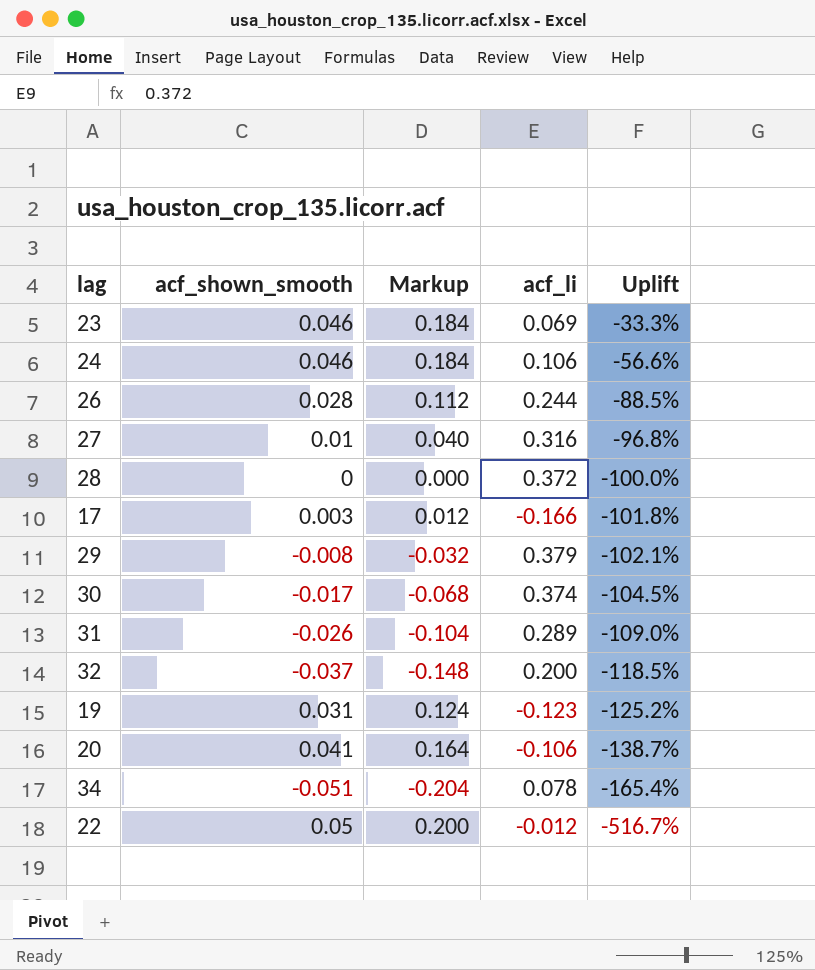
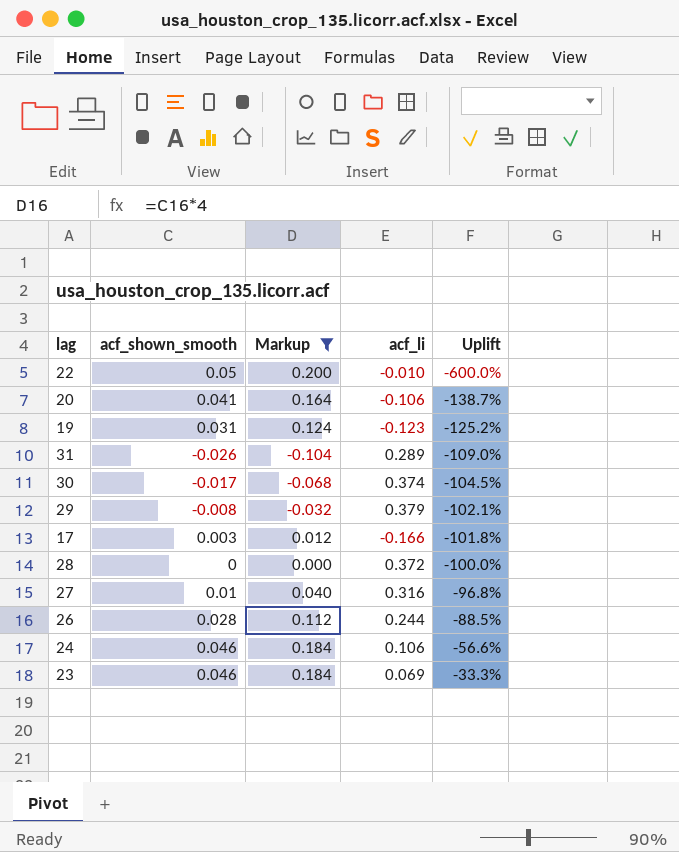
filter: none -> Markup >= -0.104
row order: Uplift descending -> Uplift ascending
22 | acf_li: -0.012 -> -0.010
22 | Uplift: -516.7% -> -600.0%

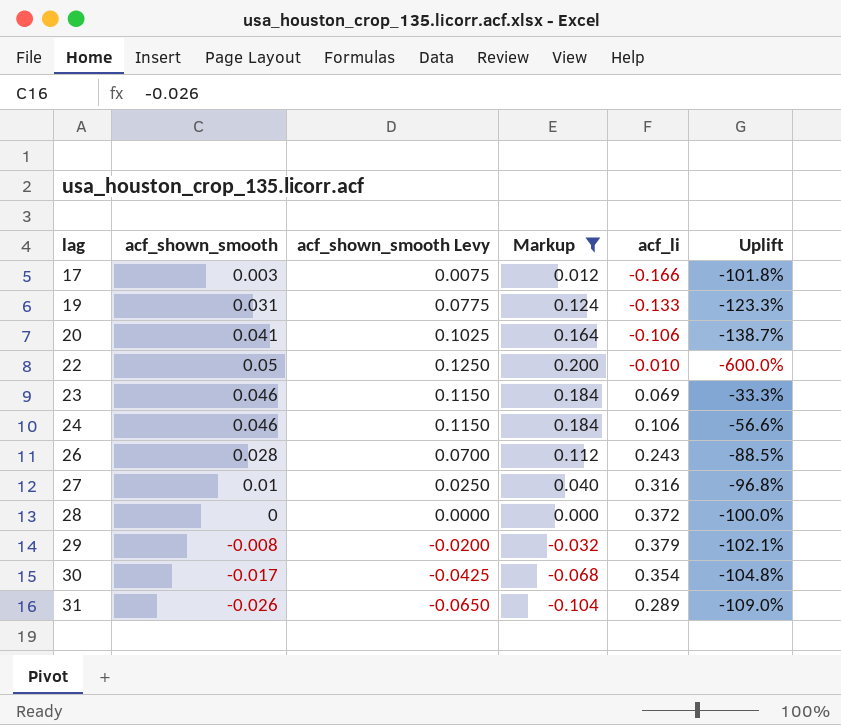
row order: Uplift ascending -> lag ascending
column acf_shown_smooth Levy | formula: none -> [acf_shown_smooth] * 2.5
19 | acf_li: -0.123 -> -0.133
19 | Uplift: -125.2% -> -123.3%
26 | acf_li: 0.244 -> 0.243
30 | acf_li: 0.374 -> 0.354
30 | Uplift: -104.5% -> -104.8%

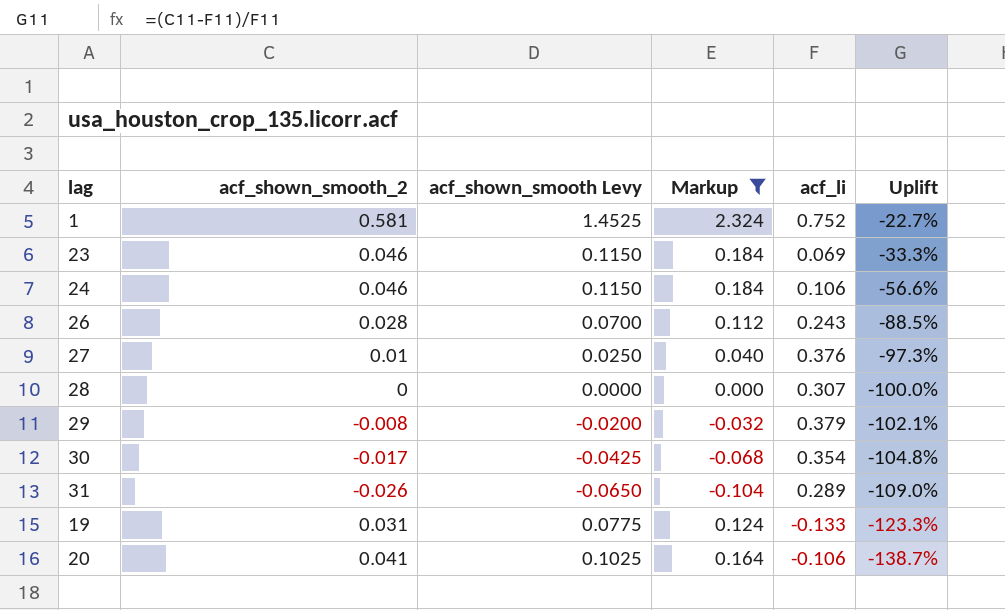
row order: lag ascending -> Uplift descending
column name: acf_shown_smooth -> acf_shown_smooth_2
row 17: 0.003 | 0.0075 | 0.012 | -0.166 | -101.8% -> none
row 22: 0.05 | 0.1250 | 0.200 | -0.010 | -600.0% -> none
row 1: none -> 0.581 | 1.4525 | 2.324 | 0.752 | -22.7%
27 | acf_li: 0.316 -> 0.376
27 | Uplift: -96.8% -> -97.3%
28 | acf_li: 0.372 -> 0.307

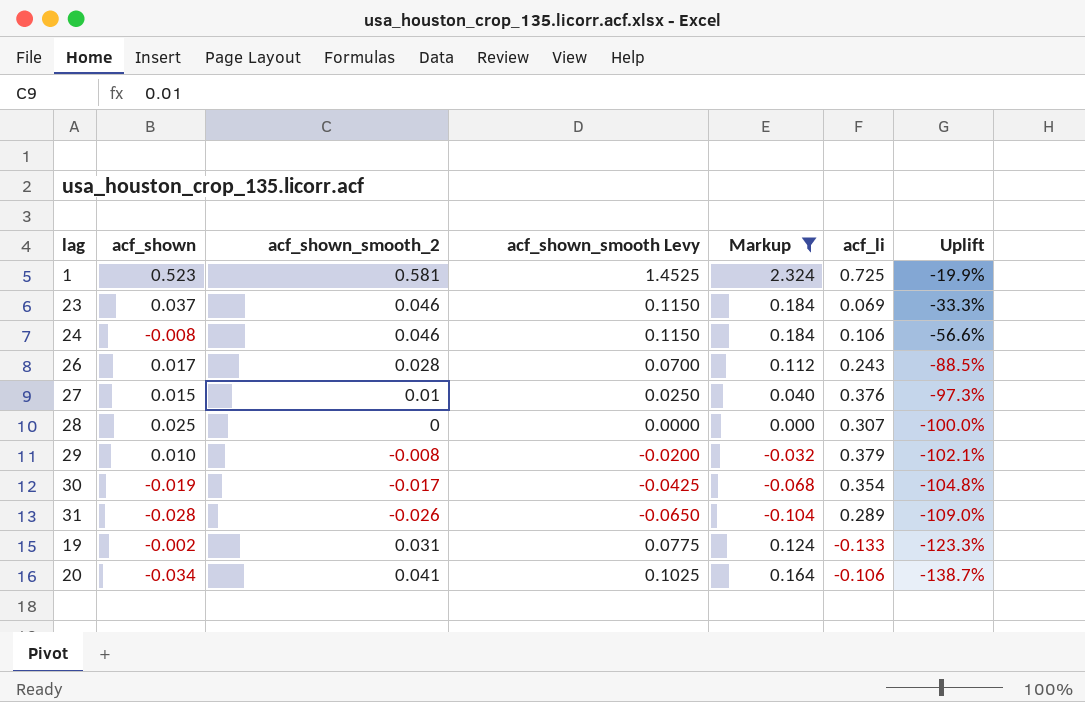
column acf_shown | position: none -> 2
1 | acf_li: 0.752 -> 0.725
1 | Uplift: -22.7% -> -19.9%

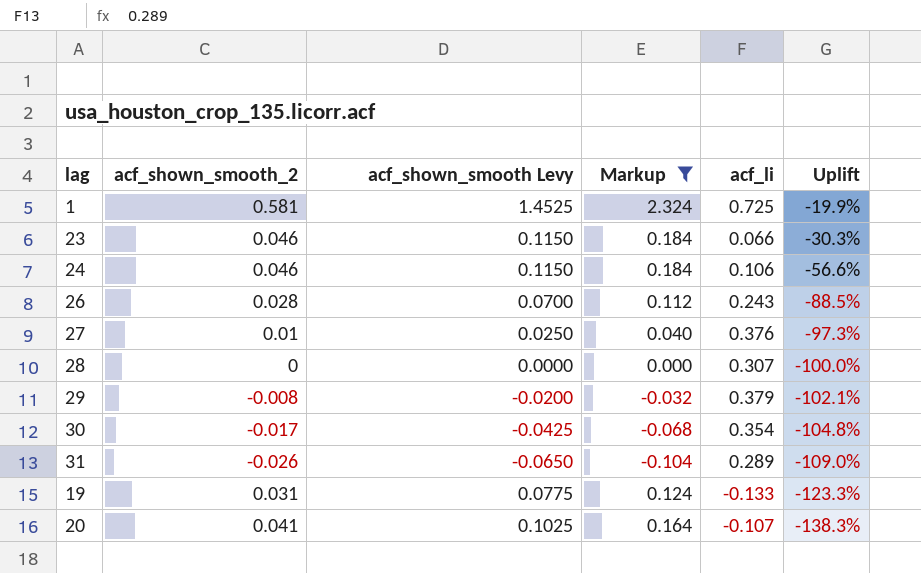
column acf_shown | position: 2 -> none
23 | acf_li: 0.069 -> 0.066
23 | Uplift: -33.3% -> -30.3%
20 | acf_li: -0.106 -> -0.107
20 | Uplift: -138.7% -> -138.3%

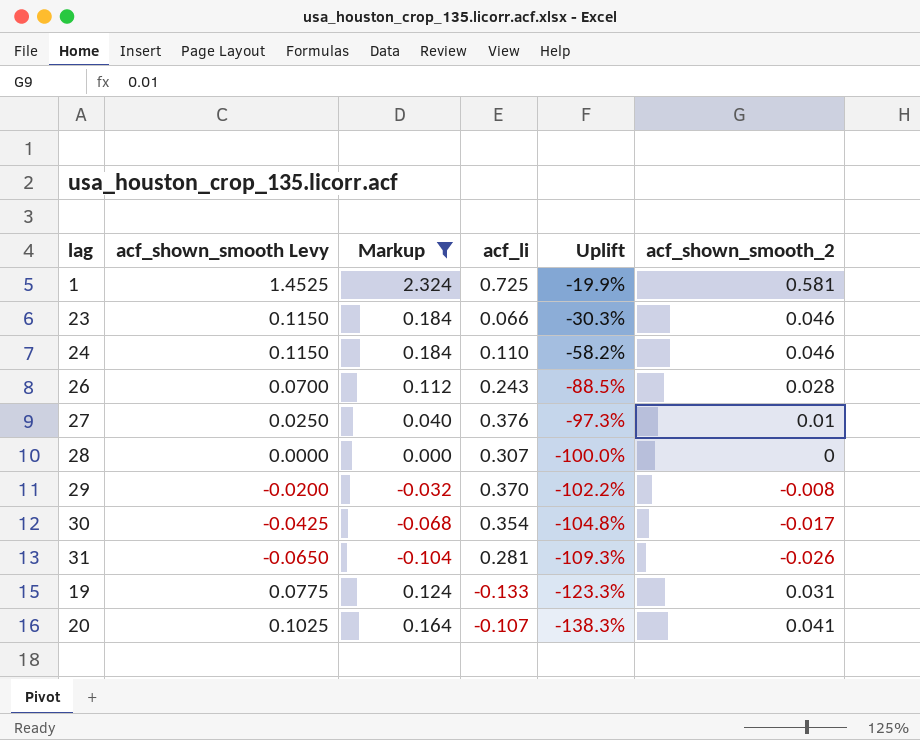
column acf_shown_smooth_2 | position: 2 -> 6
24 | acf_li: 0.106 -> 0.110
24 | Uplift: -56.6% -> -58.2%
29 | acf_li: 0.379 -> 0.370
29 | Uplift: -102.1% -> -102.2%
31 | acf_li: 0.289 -> 0.281
31 | Uplift: -109.0% -> -109.3%

